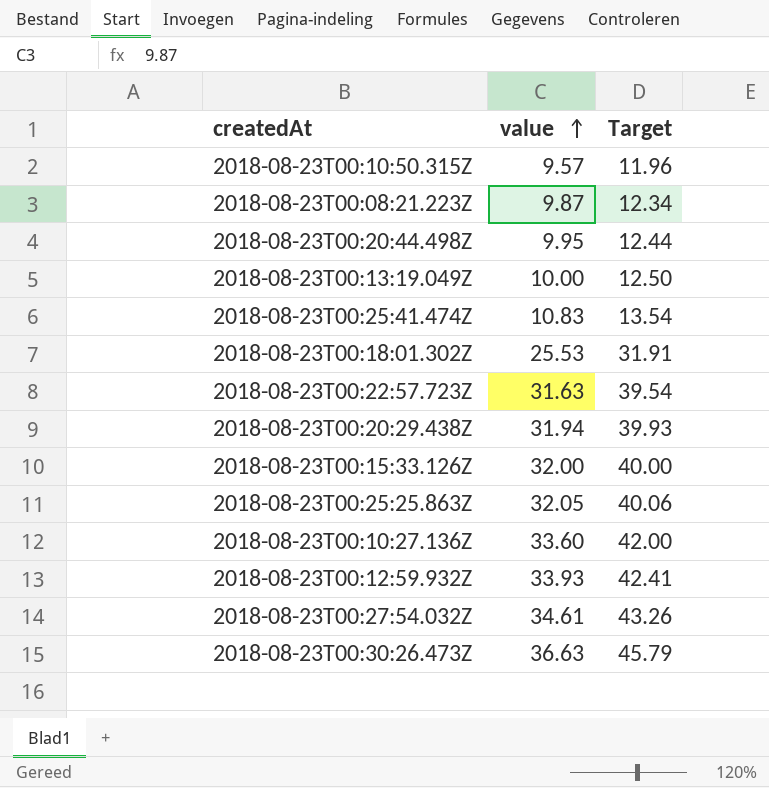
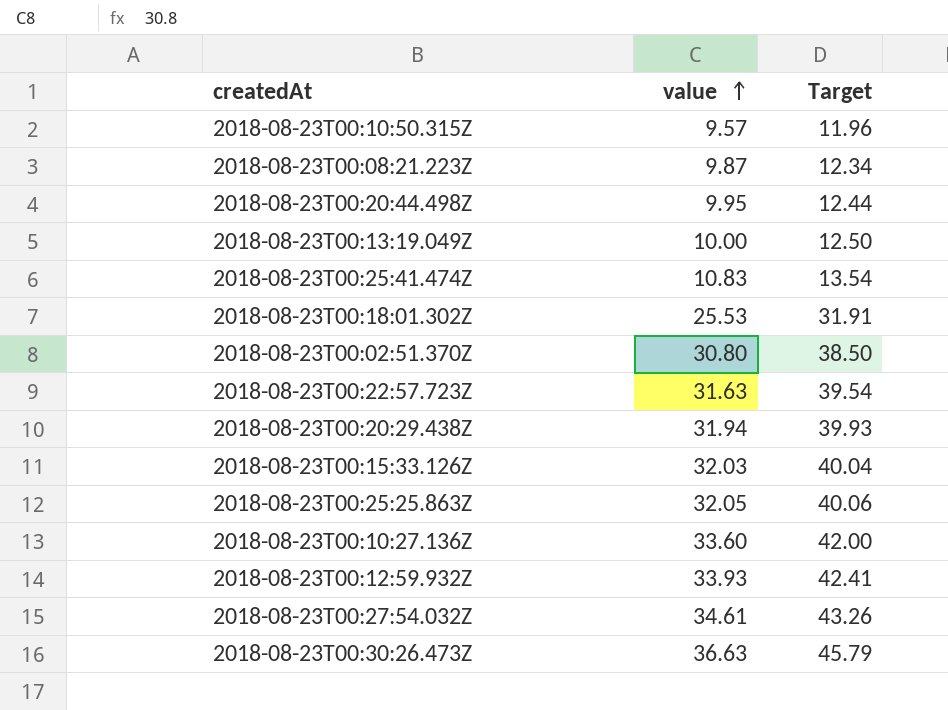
row 2018-08-23T00:02:51.370Z: none -> 30.80 | 38.50
2018-08-23T00:15:33.126Z | value: 32.00 -> 32.03
2018-08-23T00:15:33.126Z | Target: 40.00 -> 40.04

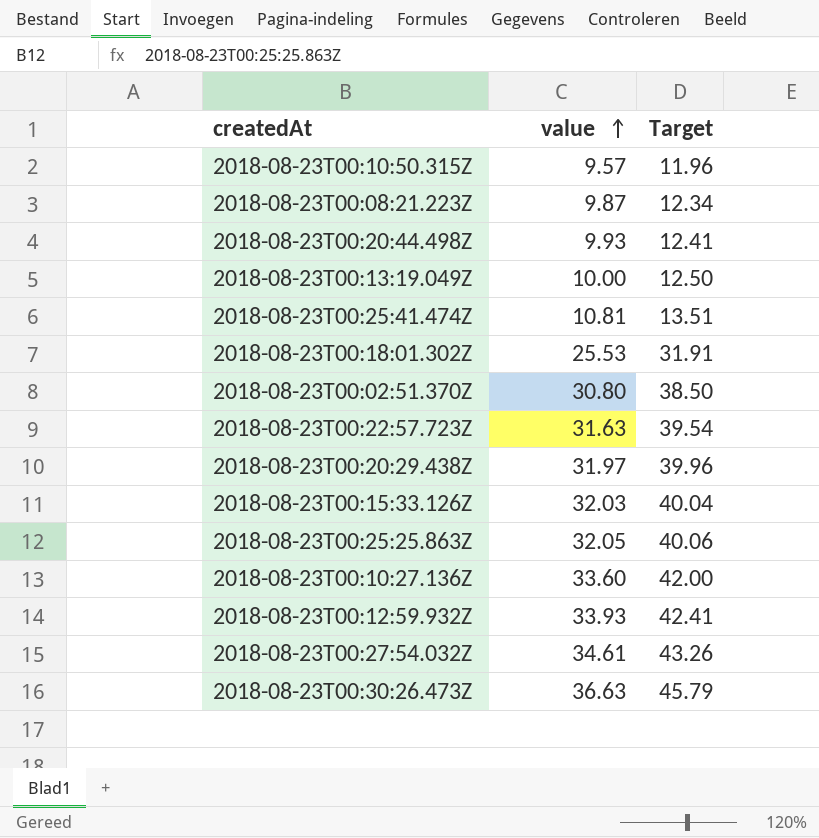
2018-08-23T00:20:44.498Z | value: 9.95 -> 9.93
2018-08-23T00:20:44.498Z | Target: 12.44 -> 12.41
2018-08-23T00:25:41.474Z | value: 10.83 -> 10.81
2018-08-23T00:25:41.474Z | Target: 13.54 -> 13.51
2018-08-23T00:20:29.438Z | value: 31.94 -> 31.97
2018-08-23T00:20:29.438Z | Target: 39.93 -> 39.96

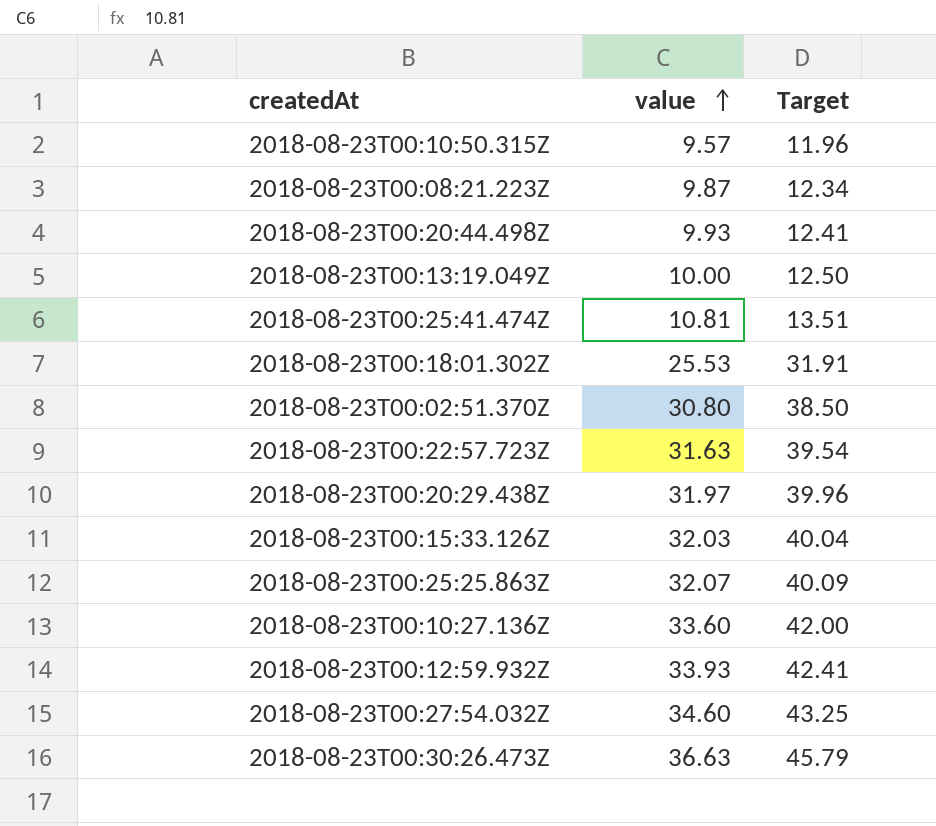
2018-08-23T00:25:25.863Z | value: 32.05 -> 32.07
2018-08-23T00:25:25.863Z | Target: 40.06 -> 40.09
2018-08-23T00:27:54.032Z | value: 34.61 -> 34.60
2018-08-23T00:27:54.032Z | Target: 43.26 -> 43.25

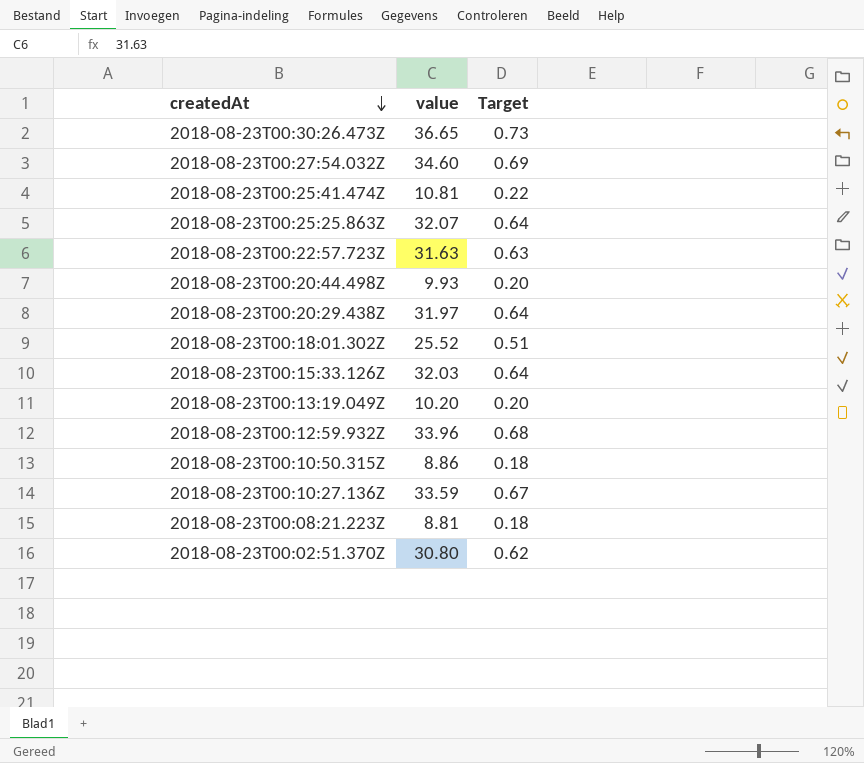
row order: value ascending -> createdAt descending
column Target | formula: [value] * 1.25 -> [value] * 0.02
2018-08-23T00:30:26.473Z | value: 36.63 -> 36.65
2018-08-23T00:18:01.302Z | value: 25.53 -> 25.52
2018-08-23T00:13:19.049Z | value: 10.00 -> 10.20
2018-08-23T00:12:59.932Z | value: 33.93 -> 33.96
2018-08-23T00:10:50.315Z | value: 9.57 -> 8.86
2018-08-23T00:10:27.136Z | value: 33.60 -> 33.59
2018-08-23T00:08:21.223Z | value: 9.87 -> 8.81

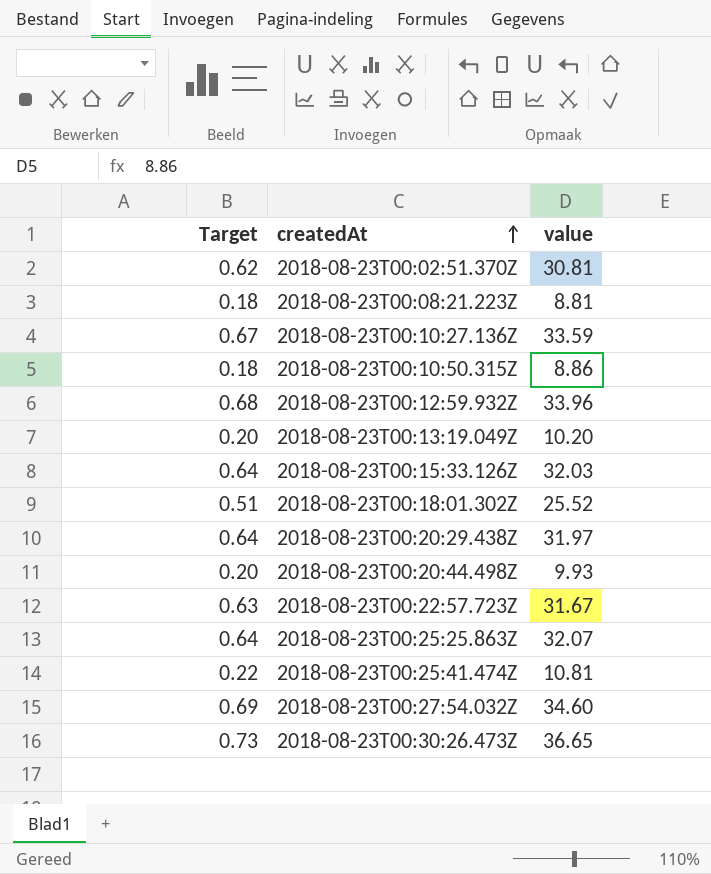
row order: createdAt descending -> createdAt ascending
column Target | position: 3 -> 1
2018-08-23T00:02:51.370Z | value: 30.80 -> 30.81
2018-08-23T00:22:57.723Z | value: 31.63 -> 31.67

